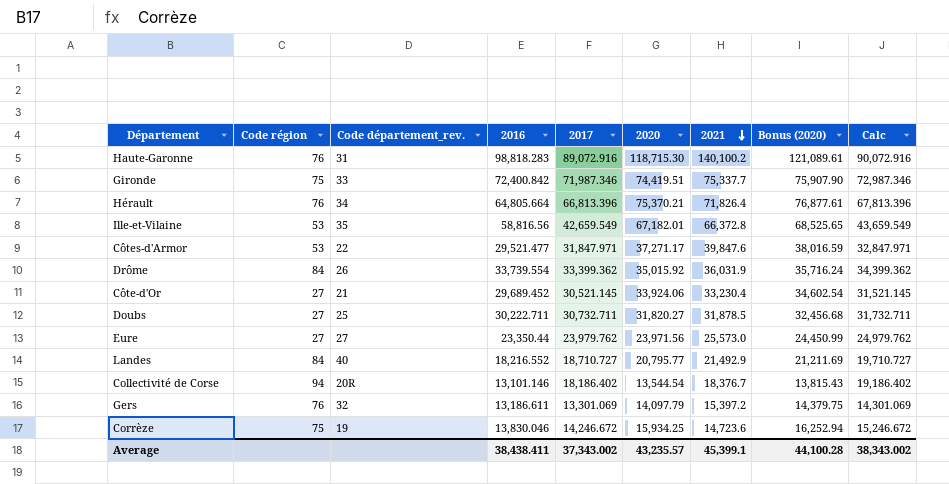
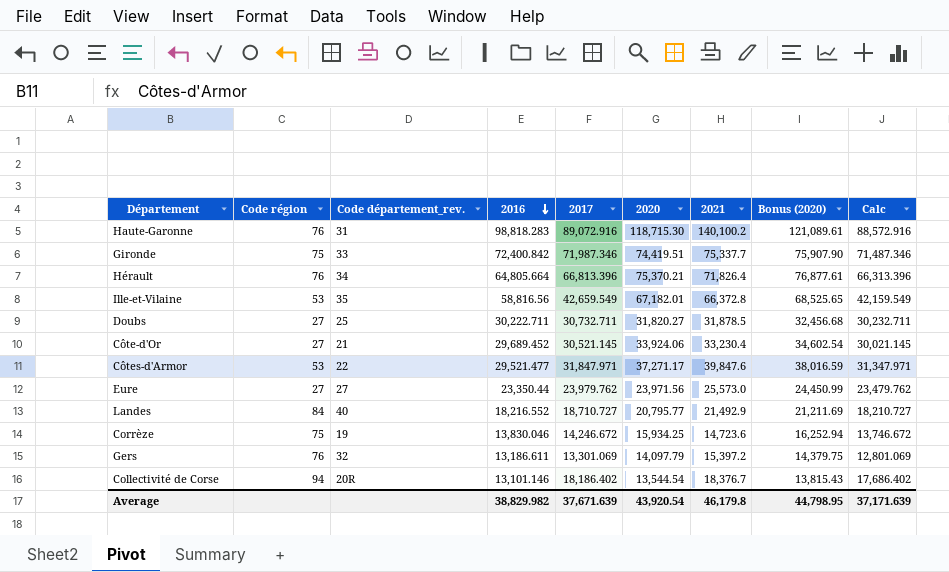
row order: 2021 descending -> 2016 descending
column Calc | formula: [2017] + 1000 -> [2017] - 500
row Drôme: 84 | 26 | 33,739.554 | 33,399.362 | 35,015.92 | 36,031.9 | 35,716.24 | 34,399.362 -> none
Average | 2016: 38,438.411 -> 38,829.982
Average | 2017: 37,343.002 -> 37,671.639
Average | 2020: 43,235.57 -> 43,920.54
Average | 2021: 45,399.1 -> 46,179.8
Average | Bonus (2020): 44,100.28 -> 44,798.95
Average | Calc: 38,343.002 -> 37,171.639

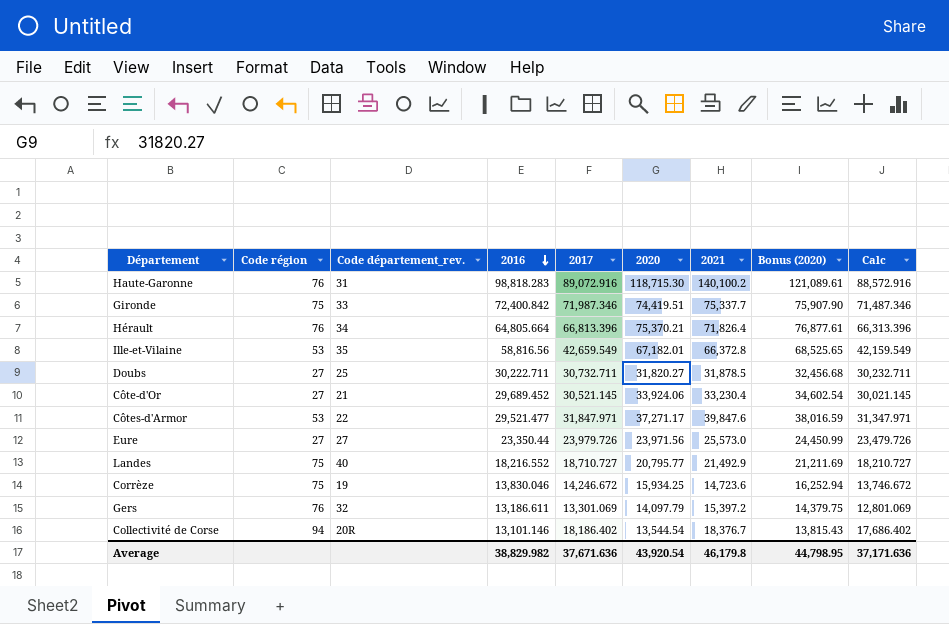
Eure | 2017: 23,979.762 -> 23,979.726
Eure | Calc: 23,479.762 -> 23,479.726
Landes | Code région: 84 -> 75
Average | 2017: 37,671.639 -> 37,671.636
Average | Calc: 37,171.639 -> 37,171.636

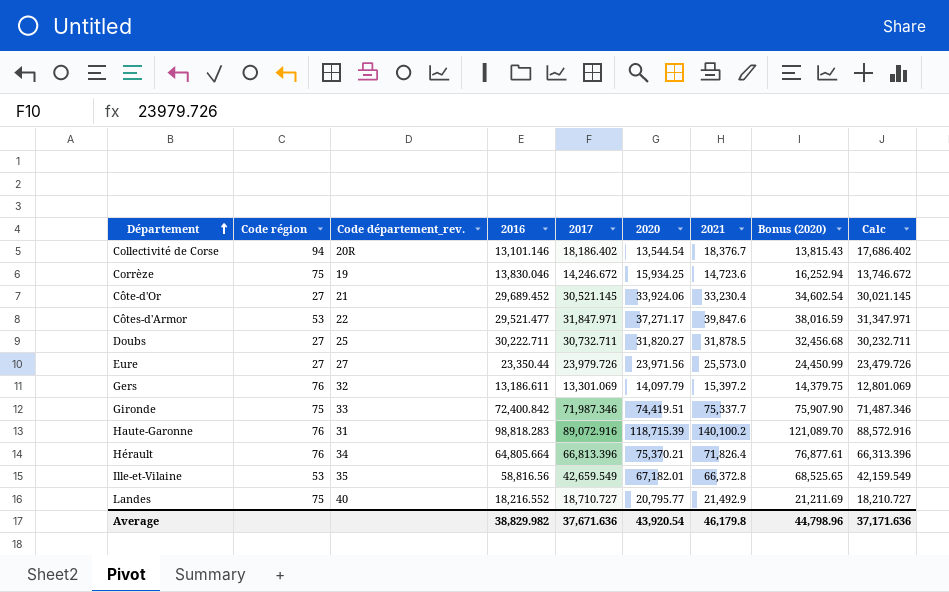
row order: 2016 descending -> Département ascending
Haute-Garonne | 2020: 118,715.30 -> 118,715.39
Haute-Garonne | Bonus (2020): 121,089.61 -> 121,089.70
Average | Bonus (2020): 44,798.95 -> 44,798.96

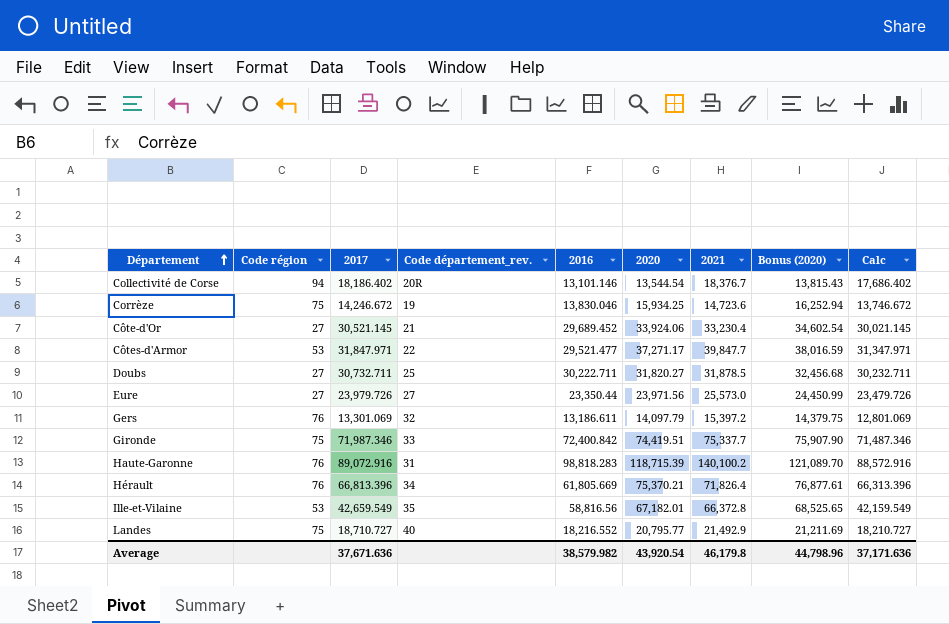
column 2017 | position: 5 -> 3
Côtes-d'Armor | 2021: 39,847.6 -> 39,847.7
Hérault | 2016: 64,805.664 -> 61,805.669
Average | 2016: 38,829.982 -> 38,579.982

